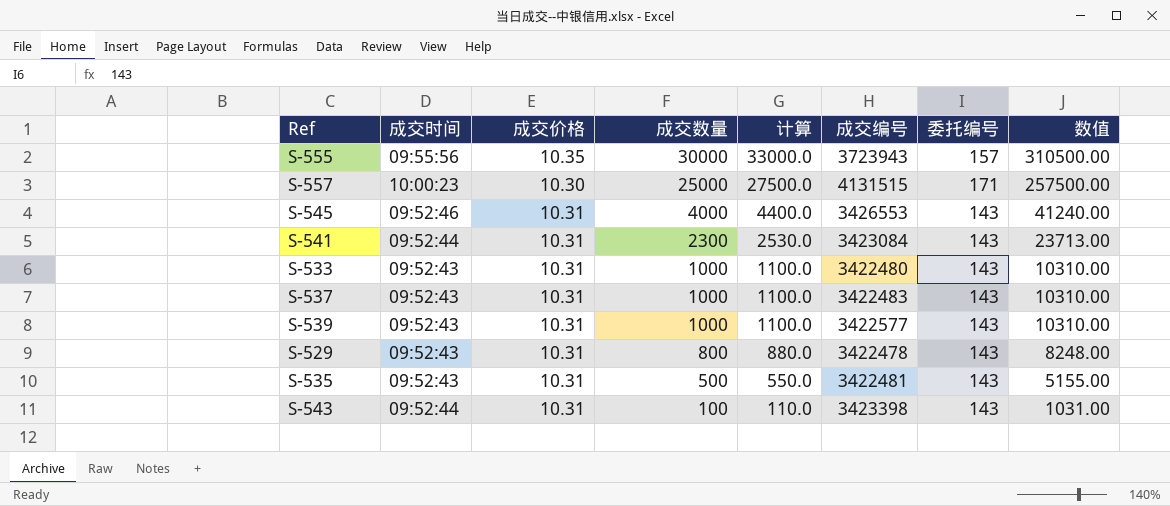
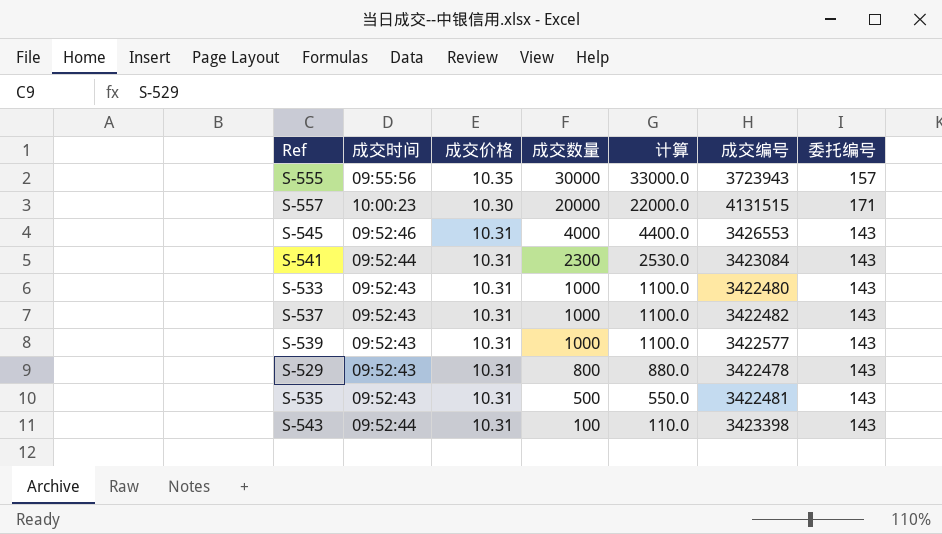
column 数值 | formula: [成交价格] * [成交数量] -> none
S-557 | 成交数量: 25000 -> 20000
S-557 | 计算: 27500.0 -> 22000.0
S-537 | 成交编号: 3422483 -> 3422482

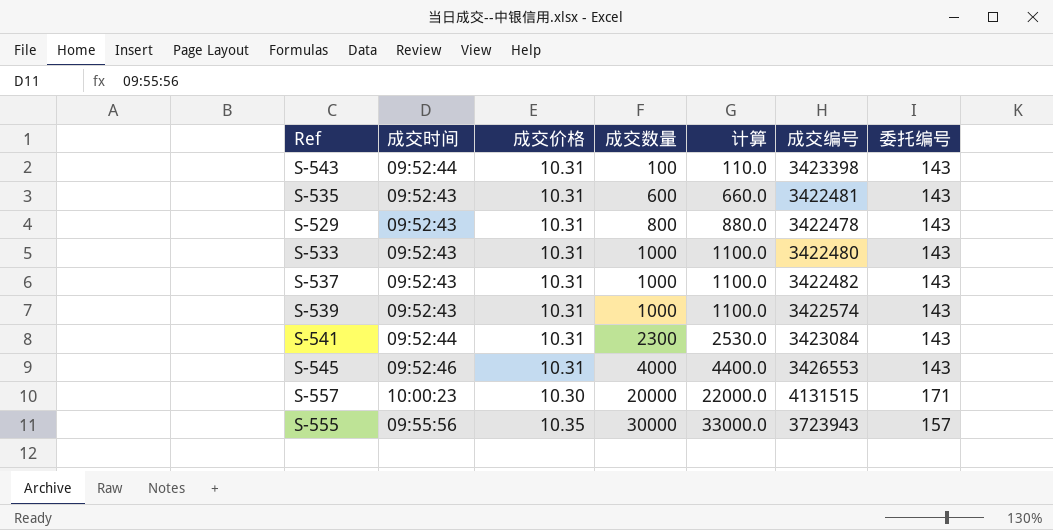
row order: 成交数量 descending -> 成交数量 ascending
S-535 | 成交数量: 500 -> 600
S-535 | 计算: 550.0 -> 660.0
S-539 | 成交编号: 3422577 -> 3422574

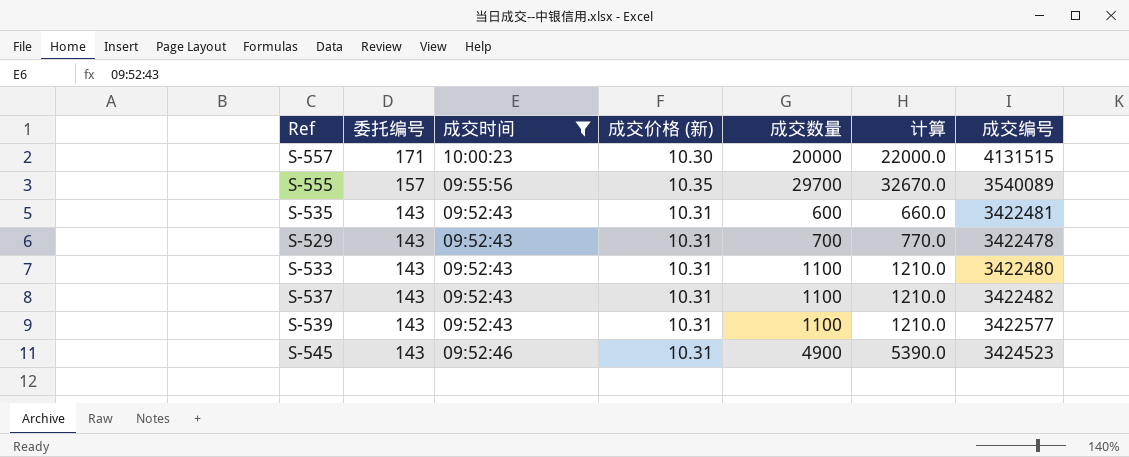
filter: none -> 成交时间 != 09:52:44
row order: 成交数量 ascending -> 委托编号 descending
column 委托编号 | position: 7 -> 2
column name: 成交价格 -> 成交价格 (新)
S-555 | 成交数量: 30000 -> 29700
S-555 | 计算: 33000.0 -> 32670.0
S-555 | 成交编号: 3723943 -> 3540089
S-529 | 成交数量: 800 -> 700
S-529 | 计算: 880.0 -> 770.0
S-533 | 成交数量: 1000 -> 1100
S-533 | 计算: 1100.0 -> 1210.0
S-537 | 成交数量: 1000 -> 1100
S-537 | 计算: 1100.0 -> 1210.0
S-539 | 成交数量: 1000 -> 1100
S-539 | 计算: 1100.0 -> 1210.0
S-539 | 成交编号: 3422574 -> 3422577
S-545 | 成交数量: 4000 -> 4900
S-545 | 计算: 4400.0 -> 5390.0
S-545 | 成交编号: 3426553 -> 3424523

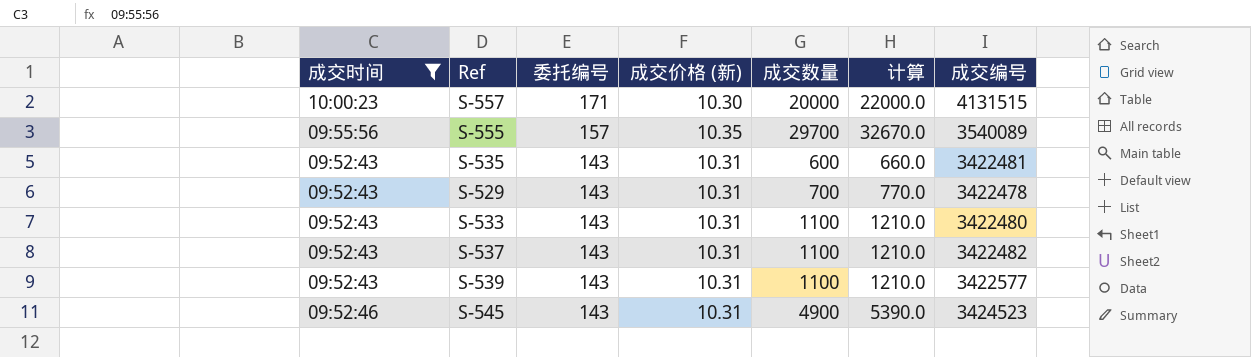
column 成交时间 | position: 3 -> 1

